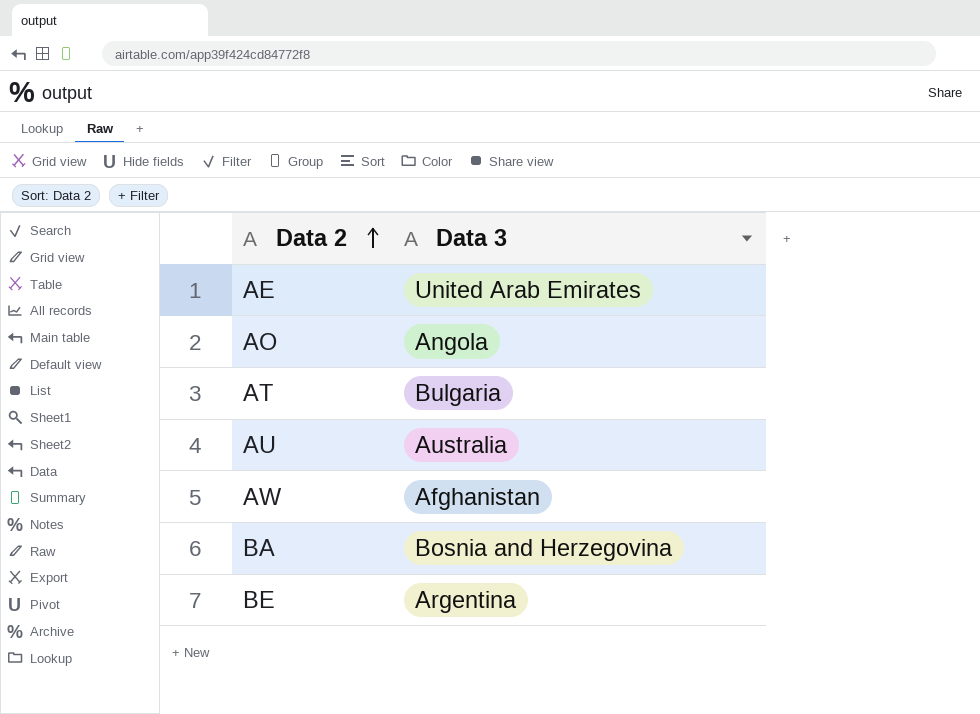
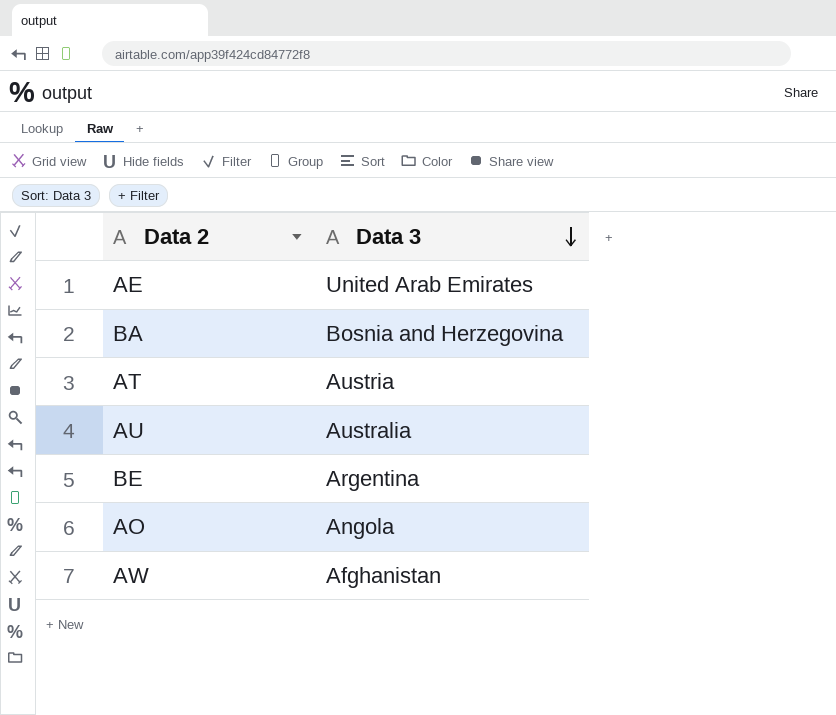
row order: Data 2 ascending -> Data 3 descending
AT | Data 3: Bulgaria -> Austria

